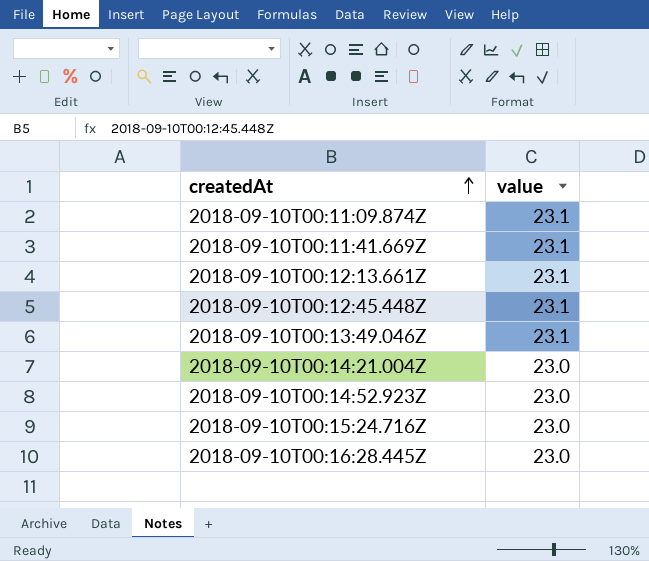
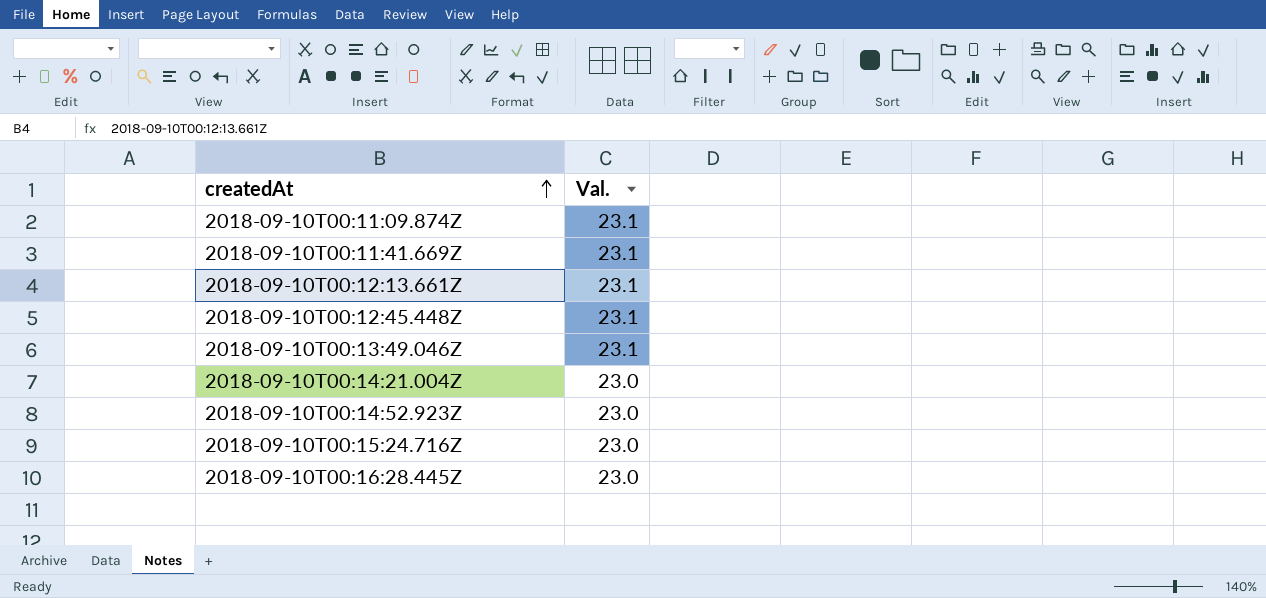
column name: value -> Val.

